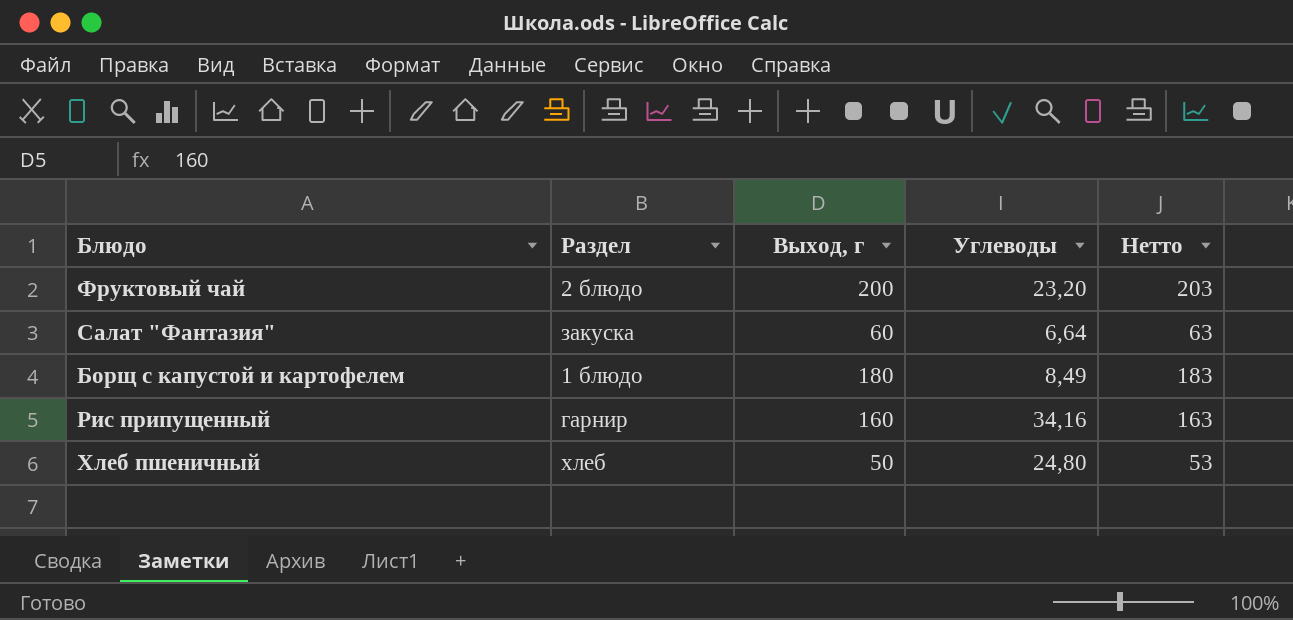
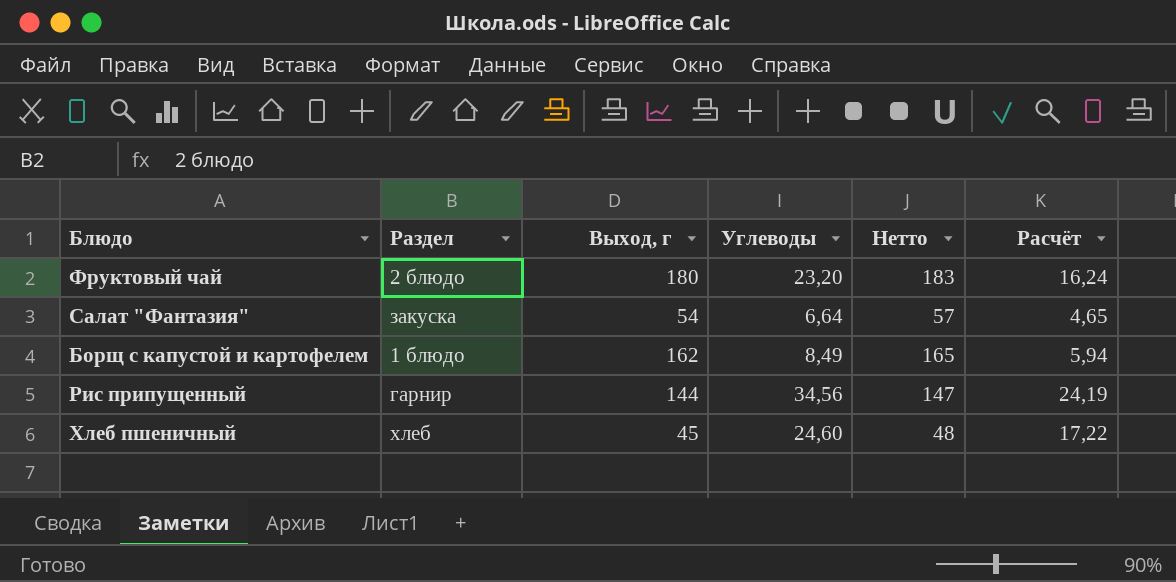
column Расчёт | formula: none -> [Углеводы] * 0,7
Фруктовый чай | Выход, г: 200 -> 180
Фруктовый чай | Нетто: 203 -> 183
Салат "Фантазия" | Выход, г: 60 -> 54
Салат "Фантазия" | Нетто: 63 -> 57
Борщ с капустой и картофелем | Выход, г: 180 -> 162
Борщ с капустой и картофелем | Нетто: 183 -> 165
Рис припущенный | Выход, г: 160 -> 144
Рис припущенный | Углеводы: 34,16 -> 34,56
Рис припущенный | Нетто: 163 -> 147
Хлеб пшеничный | Выход, г: 50 -> 45
Хлеб пшеничный | Углеводы: 24,80 -> 24,60
Хлеб пшеничный | Нетто: 53 -> 48

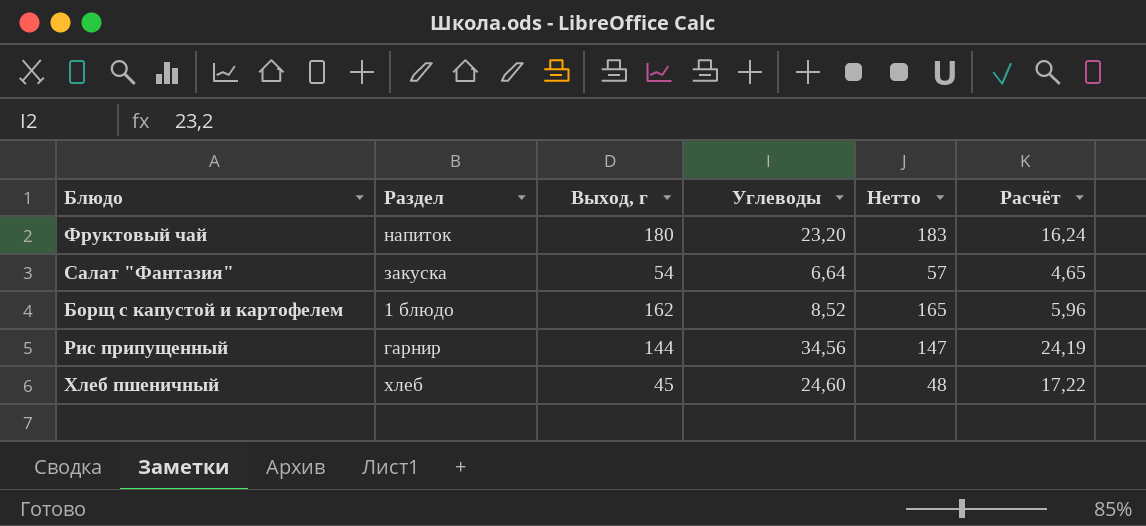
Фруктовый чай | Раздел: 2 блюдо -> напиток
Борщ с капустой и картофелем | Углеводы: 8,49 -> 8,52
Борщ с капустой и картофелем | Расчёт: 5,94 -> 5,96

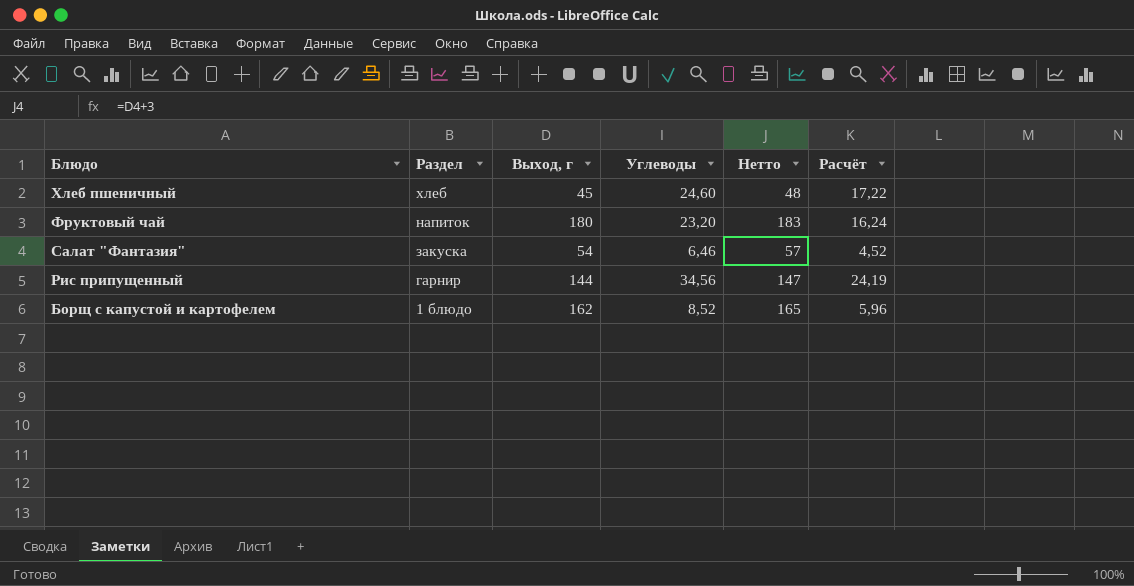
row order: none -> Блюдо descending
Салат "Фантазия" | Углеводы: 6,64 -> 6,46
Салат "Фантазия" | Расчёт: 4,65 -> 4,52

